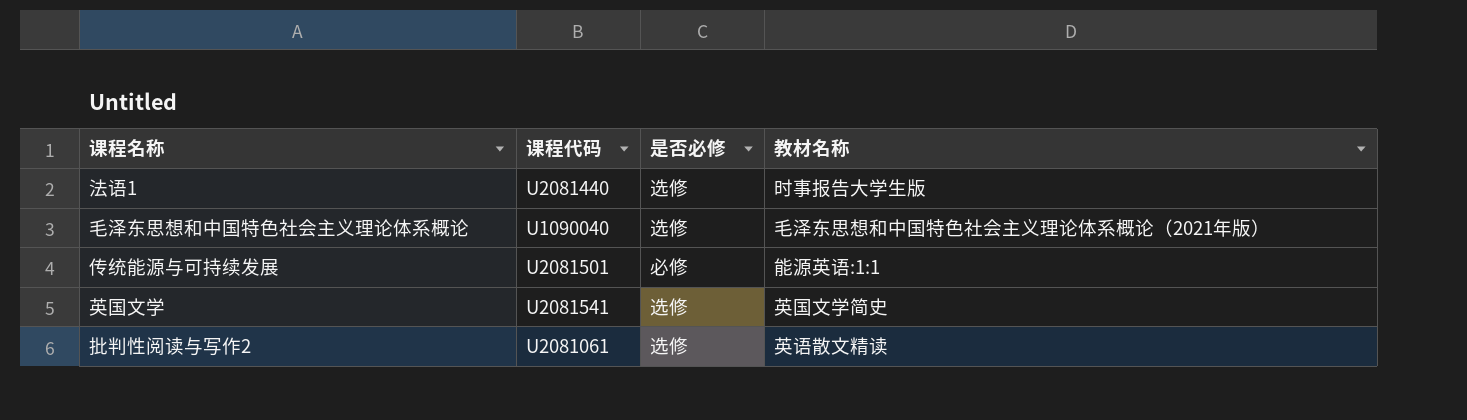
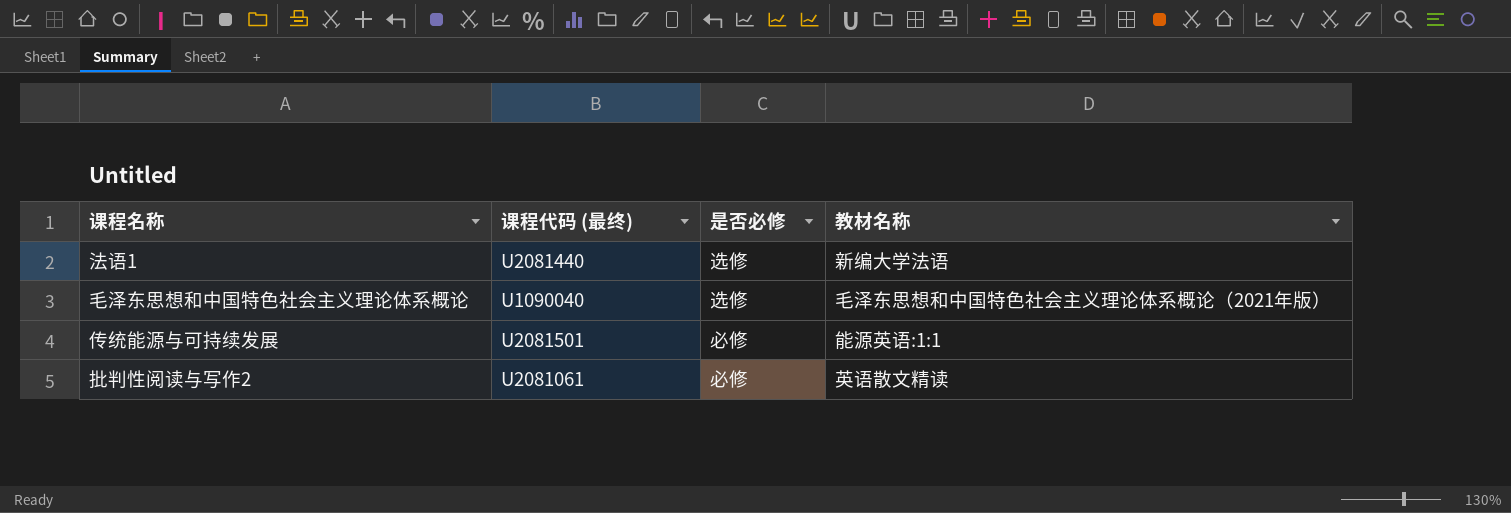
column name: 课程代码 -> 课程代码 (最终)
row 英国文学: U2081541 | 选修 | 英国文学简史 -> none
法语1 | 教材名称: 时事报告大学生版 -> 新编大学法语
批判性阅读与写作2 | 是否必修: 选修 -> 必修

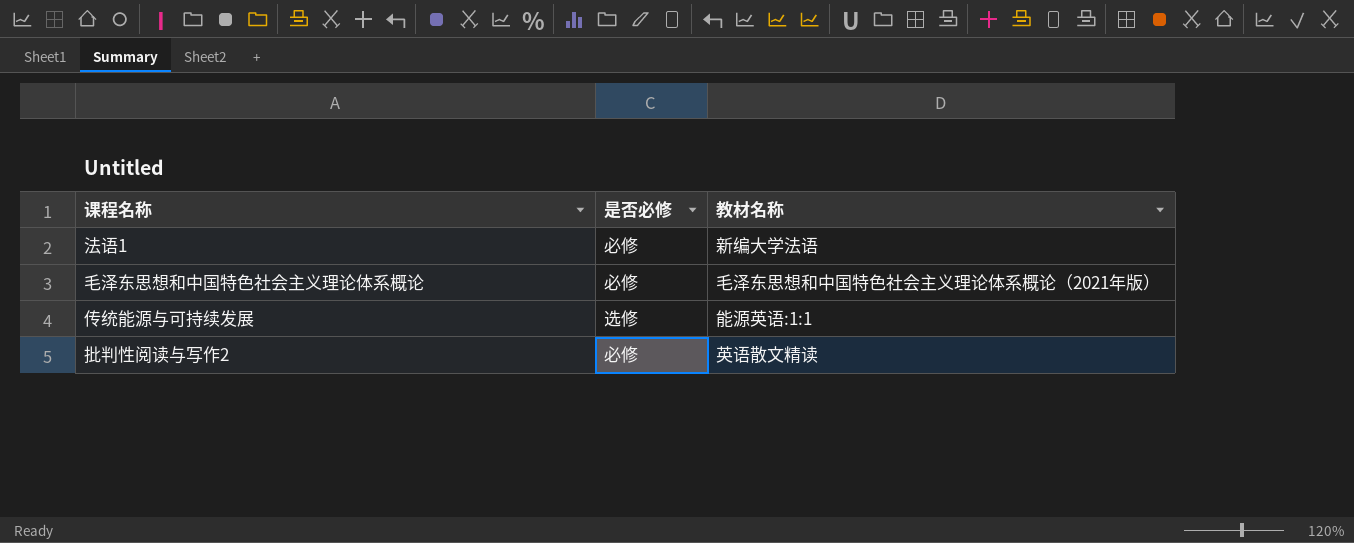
column 课程代码 (最终) | position: 2 -> none
法语1 | 是否必修: 选修 -> 必修
毛泽东思想和中国特色社会主义理论体系概论 | 是否必修: 选修 -> 必修
传统能源与可持续发展 | 是否必修: 必修 -> 选修

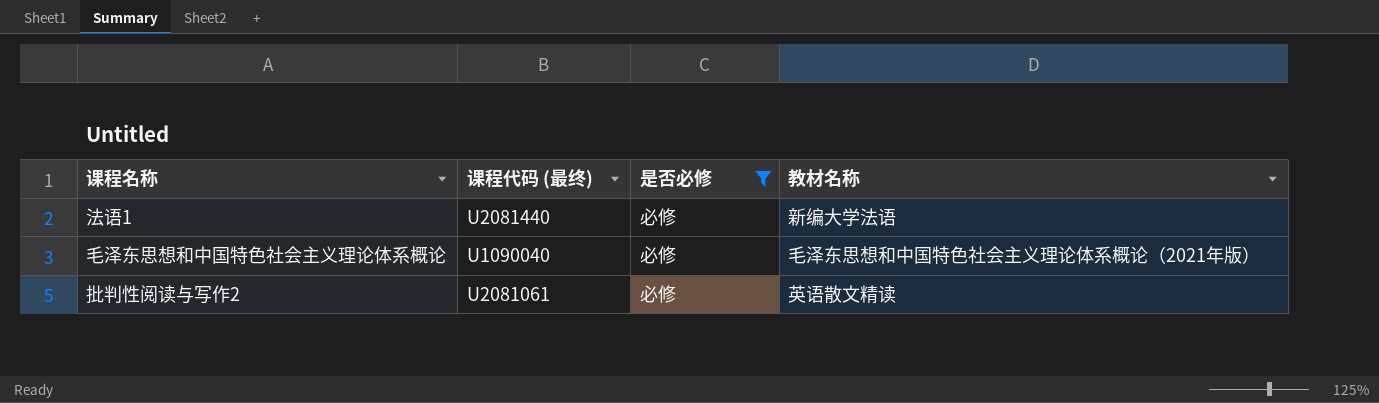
filter: none -> 是否必修 = 必修
column 课程代码 (最终) | position: none -> 2

